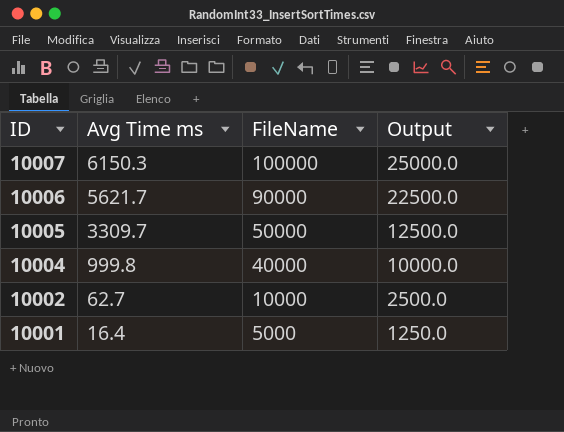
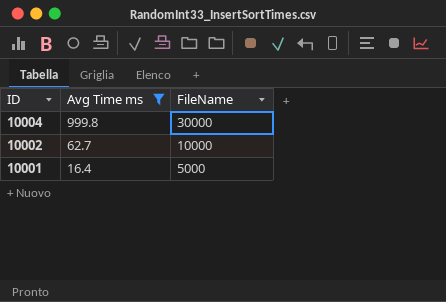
filter: none -> Avg Time ms <= 999.8
column Output | formula: [FileName] * 0.25 -> none
10004 | FileName: 40000 -> 30000

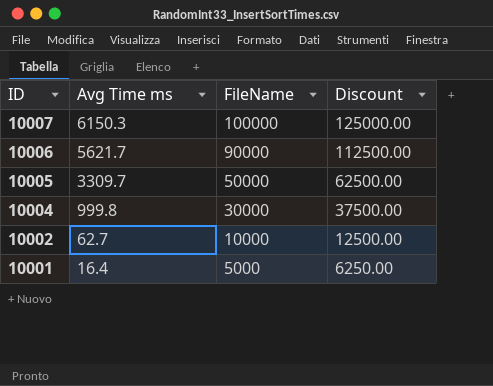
filter: Avg Time ms <= 999.8 -> none
column Discount | formula: none -> [FileName] * 1.25

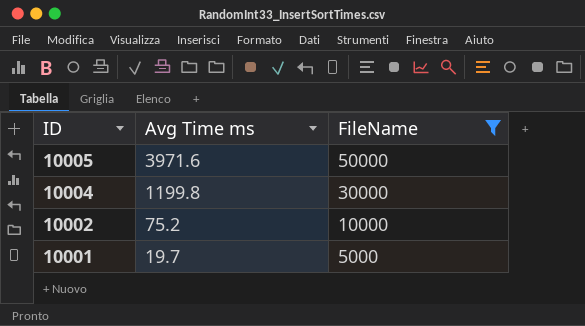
filter: none -> FileName <= 50000
column Discount | formula: [FileName] * 1.25 -> none
10005 | Avg Time ms: 3309.7 -> 3971.6
10004 | Avg Time ms: 999.8 -> 1199.8
10002 | Avg Time ms: 62.7 -> 75.2
10001 | Avg Time ms: 16.4 -> 19.7

